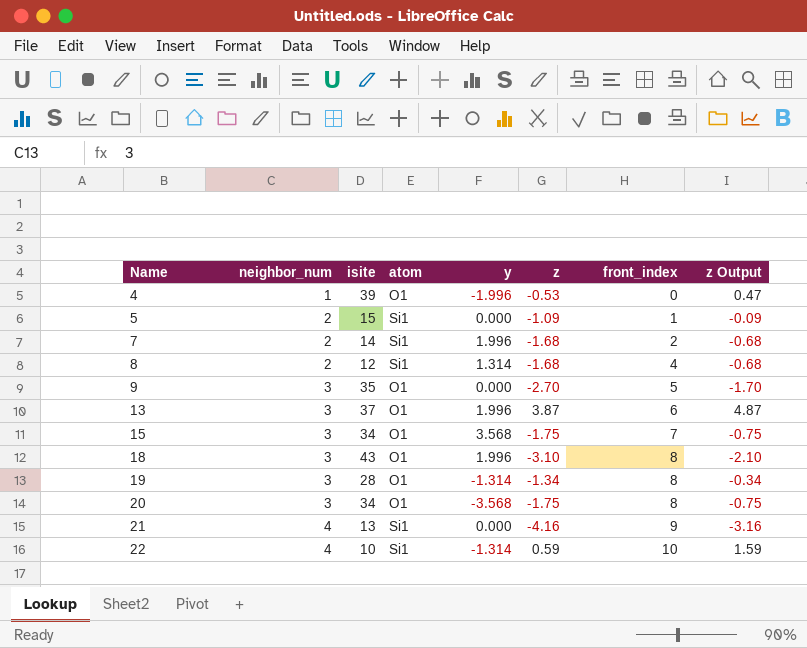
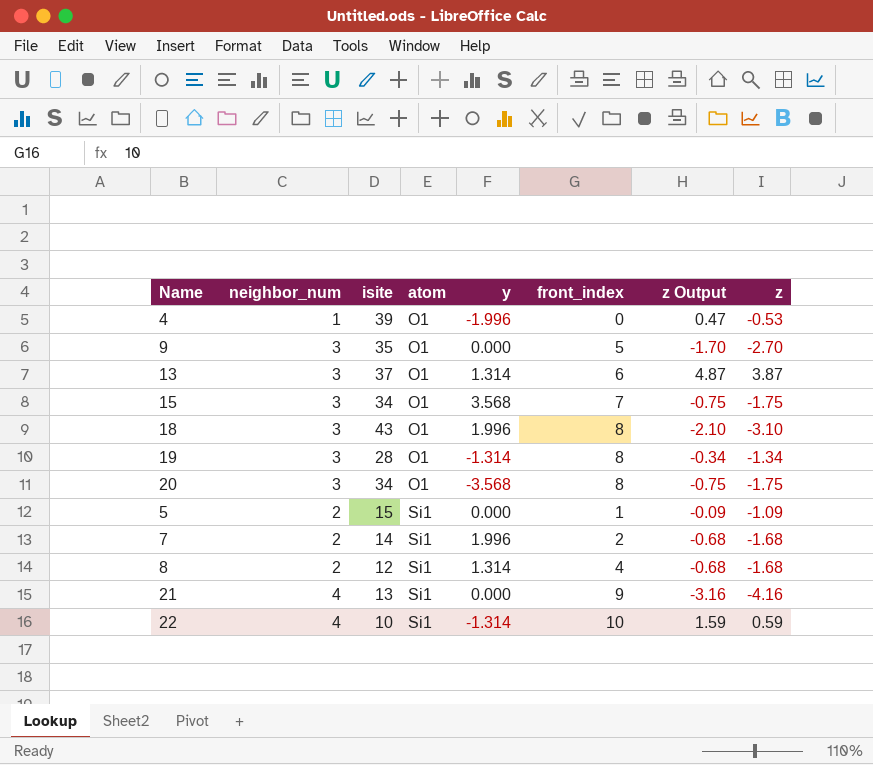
row order: Name ascending -> atom ascending
column z | position: 6 -> 8
13 | y: 1.996 -> 1.314

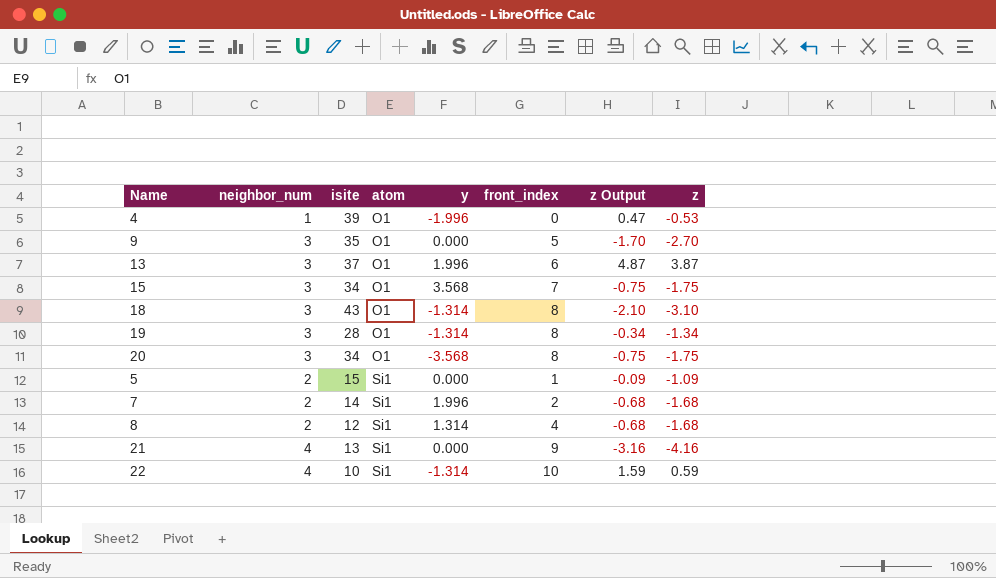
13 | y: 1.314 -> 1.996
18 | y: 1.996 -> -1.314

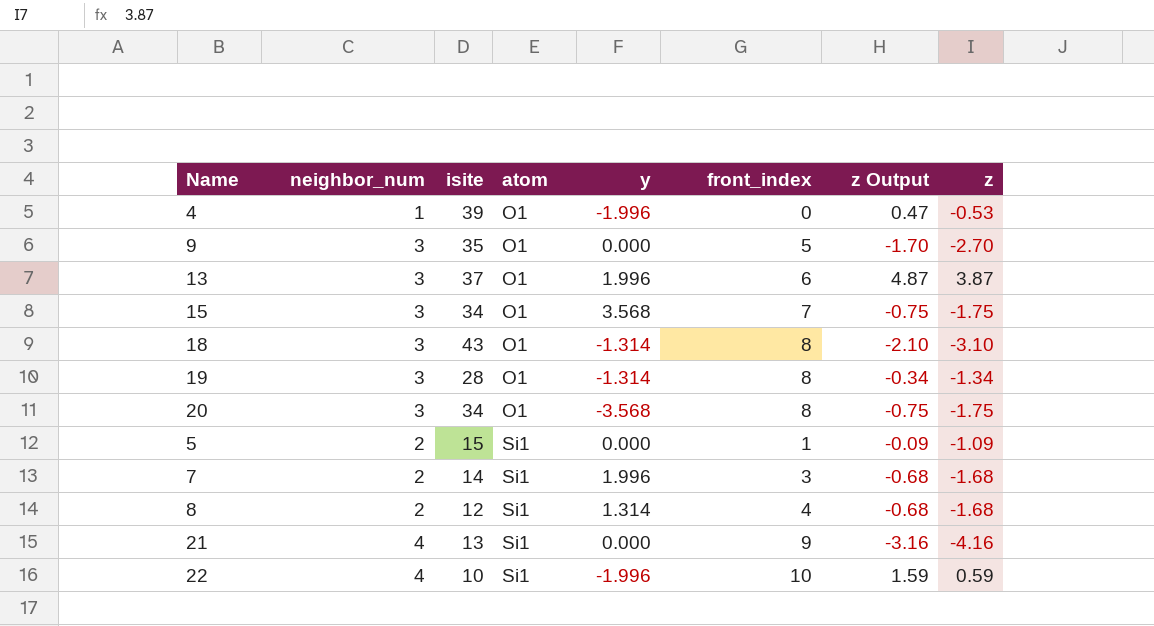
7 | front_index: 2 -> 3
22 | y: -1.314 -> -1.996

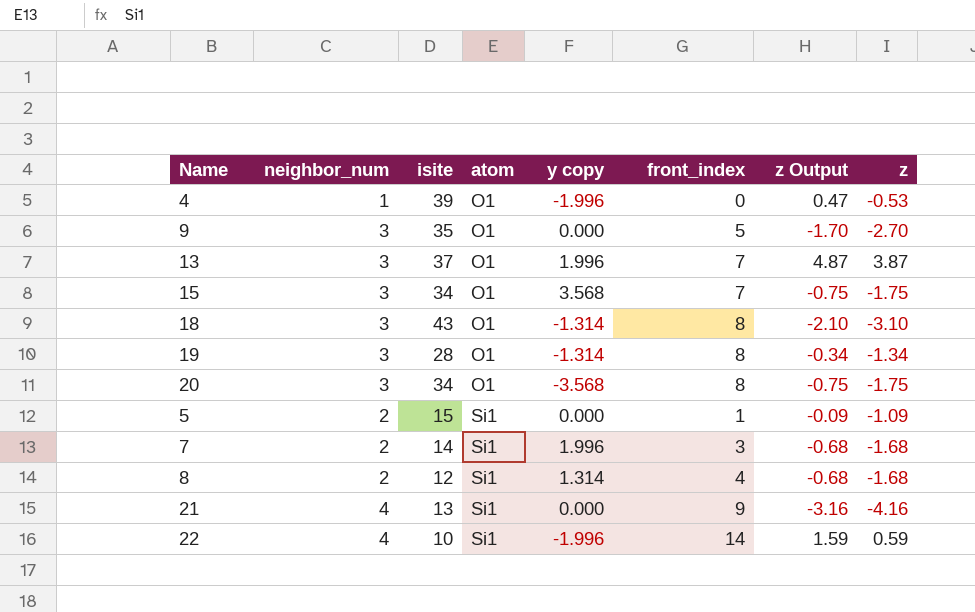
column name: y -> y copy
13 | front_index: 6 -> 7
22 | front_index: 10 -> 14

